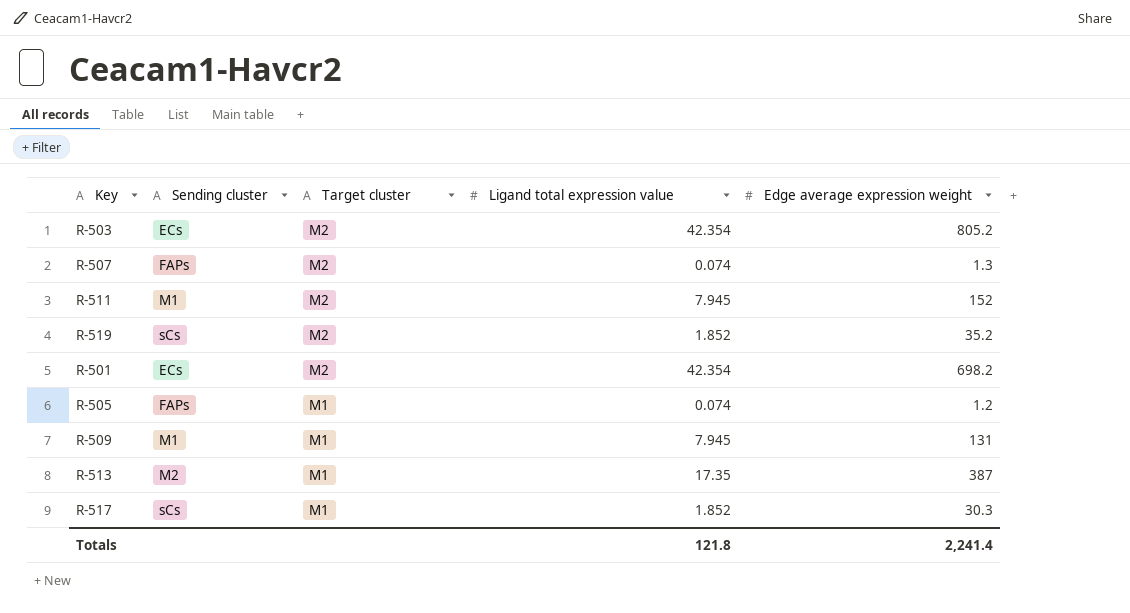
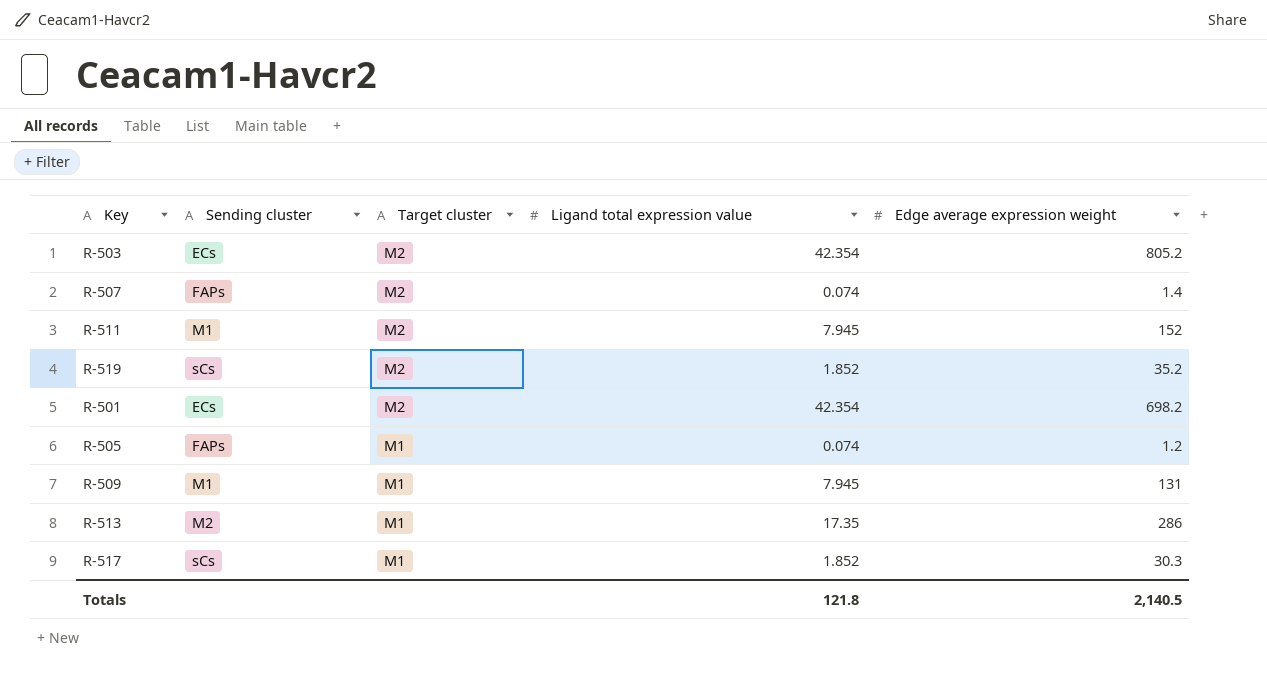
R-507 | Edge average expression weight: 1.3 -> 1.4
R-513 | Edge average expression weight: 387 -> 286
Totals | Edge average expression weight: 2,241.4 -> 2,140.5

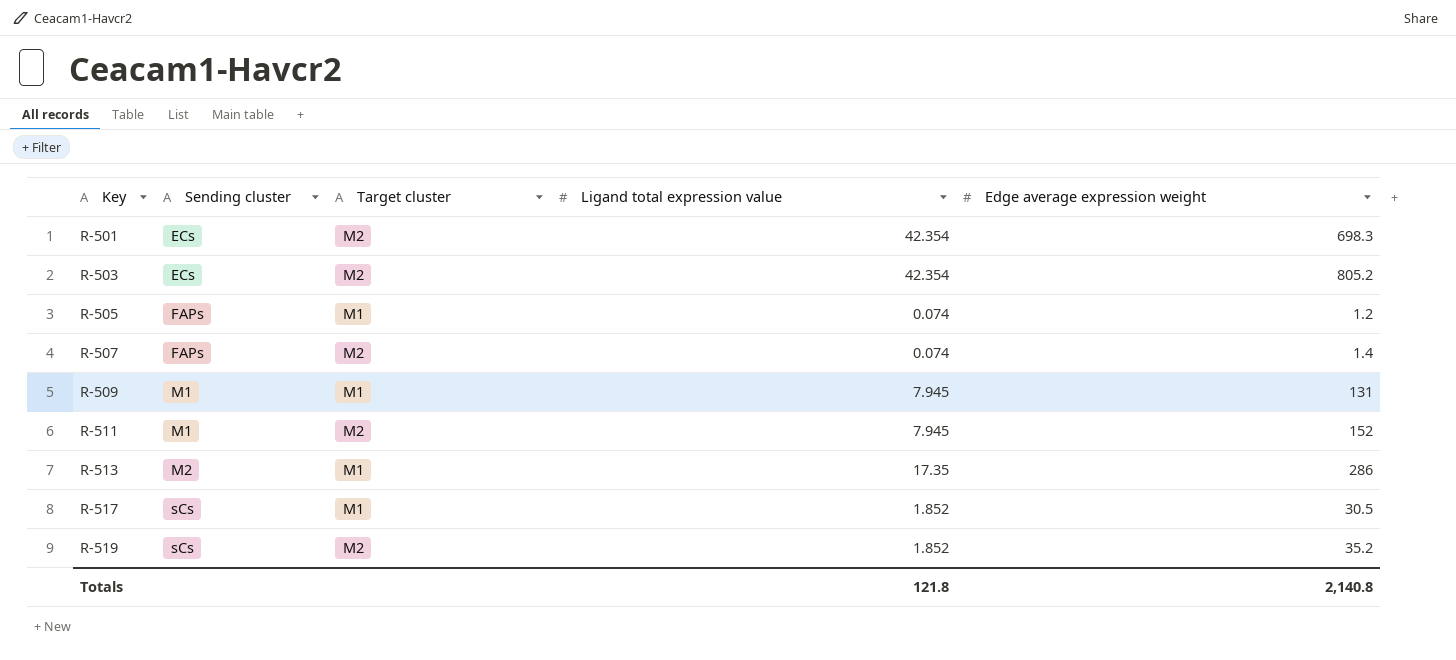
row order: Target cluster descending -> Key ascending
R-501 | Edge average expression weight: 698.2 -> 698.3
R-517 | Edge average expression weight: 30.3 -> 30.5
Totals | Edge average expression weight: 2,140.5 -> 2,140.8

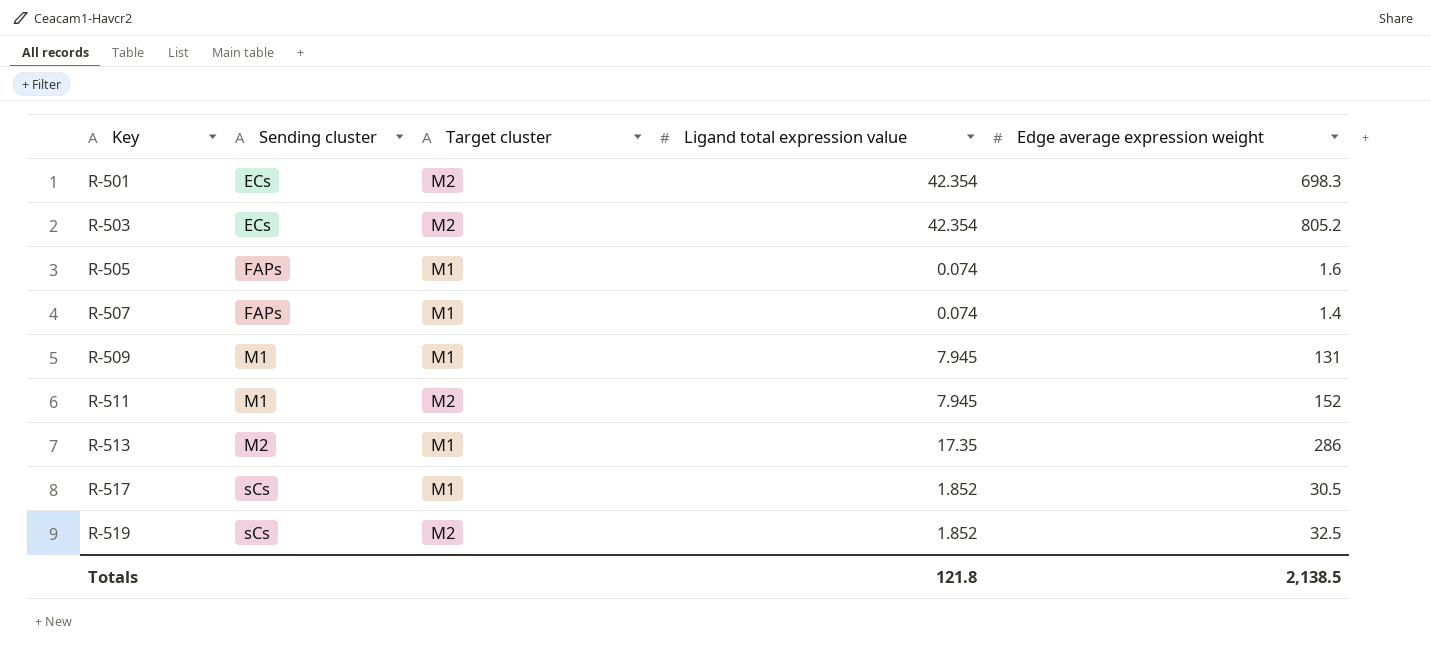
R-505 | Edge average expression weight: 1.2 -> 1.6
R-507 | Target cluster: M2 -> M1
R-519 | Edge average expression weight: 35.2 -> 32.5
Totals | Edge average expression weight: 2,140.8 -> 2,138.5

